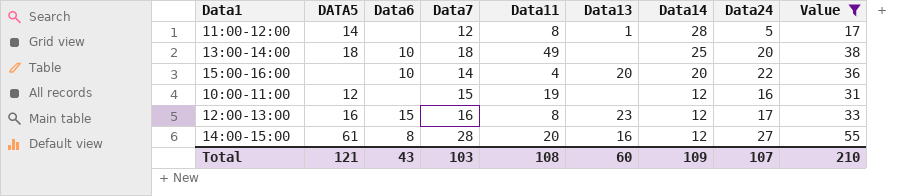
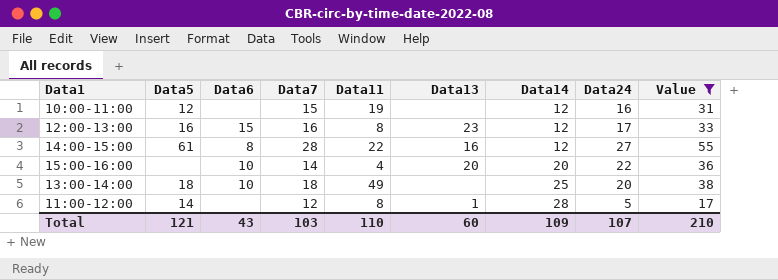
row order: Data14 descending -> Data14 ascending
column name: DATA5 -> Data5
14:00-15:00 | Data11: 20 -> 22
Total | Data11: 108 -> 110

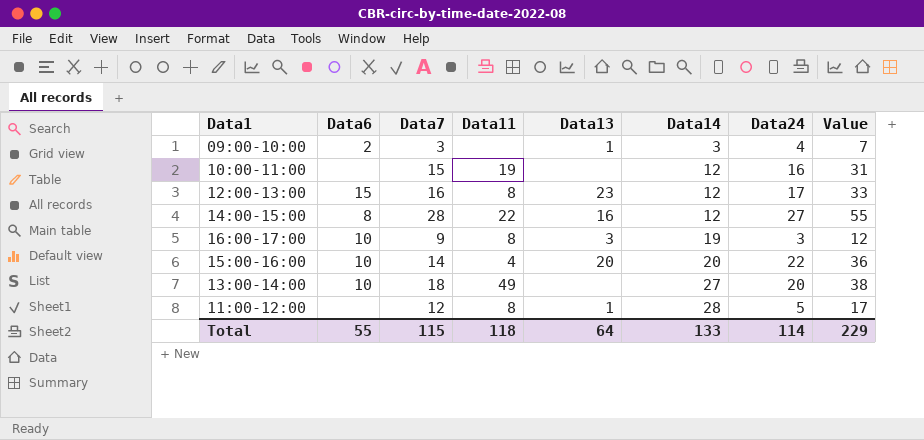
filter: Value >= 17 -> none
column Data5 | position: 2 -> none
13:00-14:00 | Data14: 25 -> 27
Total | Data6: 43 -> 55
Total | Data7: 103 -> 115
Total | Data11: 110 -> 118
Total | Data13: 60 -> 64
Total | Data14: 109 -> 133
Total | Data24: 107 -> 114
Total | Value: 210 -> 229

